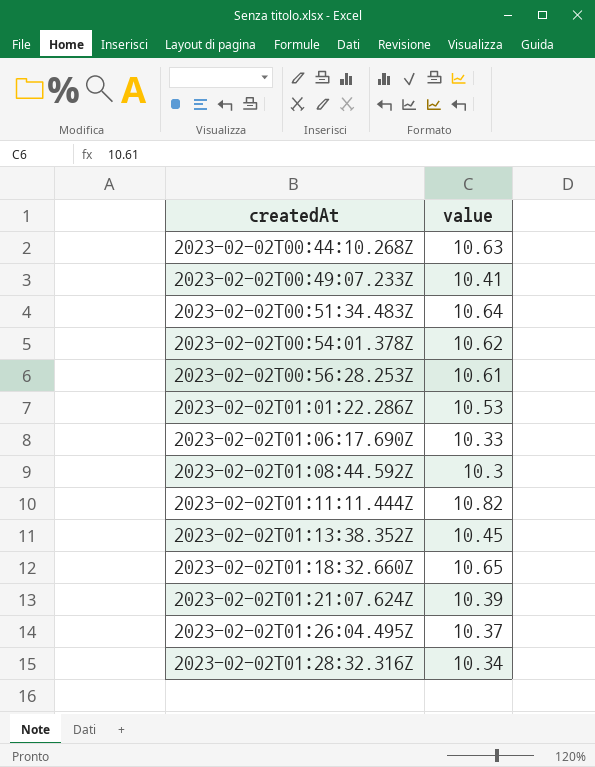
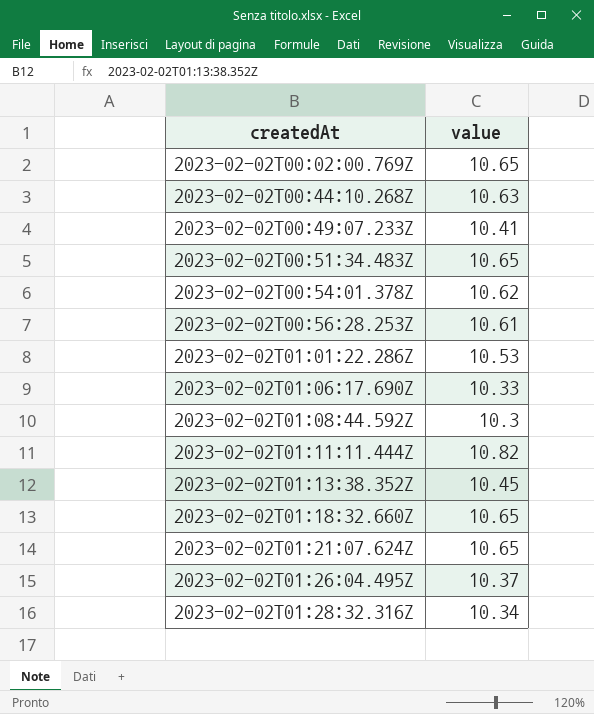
row 2023-02-02T00:02:00.769Z: none -> 10.65
2023-02-02T00:51:34.483Z | value: 10.64 -> 10.65
2023-02-02T01:21:07.624Z | value: 10.39 -> 10.65

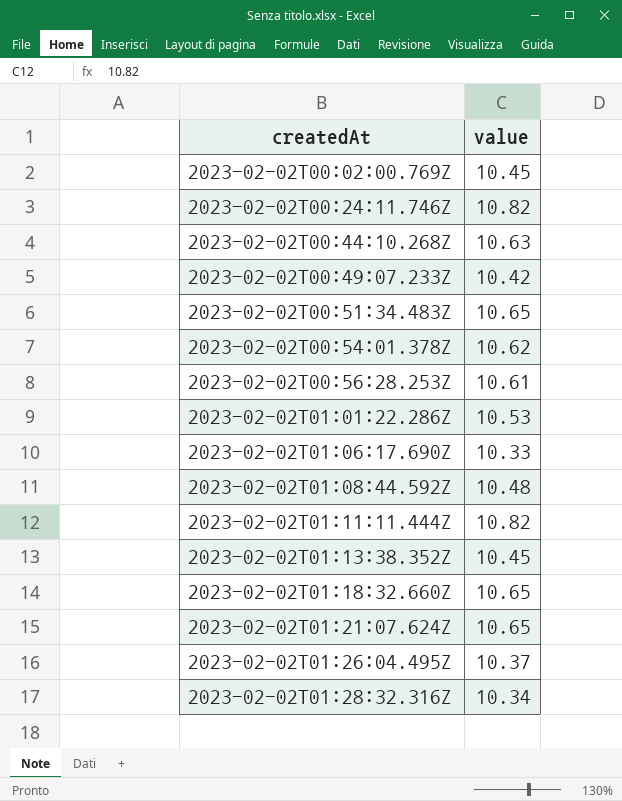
2023-02-02T00:02:00.769Z | value: 10.65 -> 10.45
row 2023-02-02T00:24:11.746Z: none -> 10.82
2023-02-02T00:49:07.233Z | value: 10.41 -> 10.42
2023-02-02T01:08:44.592Z | value: 10.3 -> 10.48

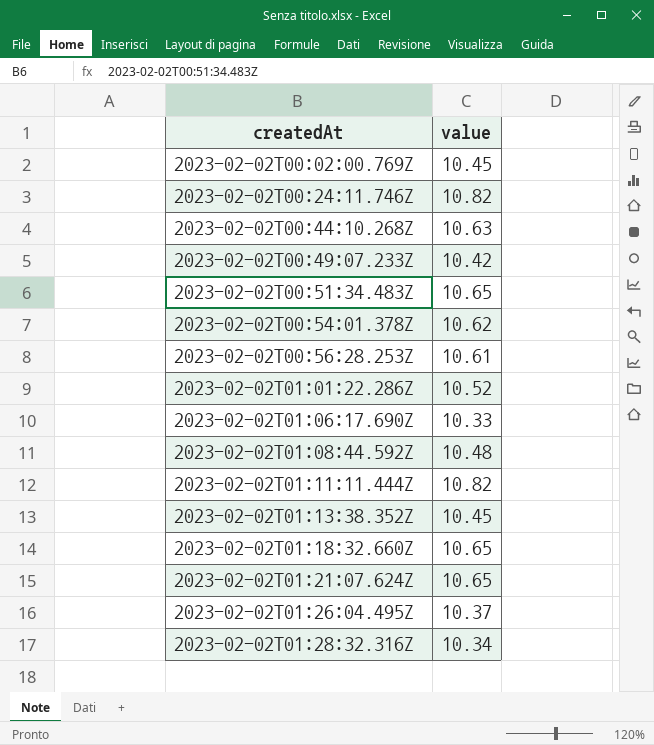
2023-02-02T01:01:22.286Z | value: 10.53 -> 10.52

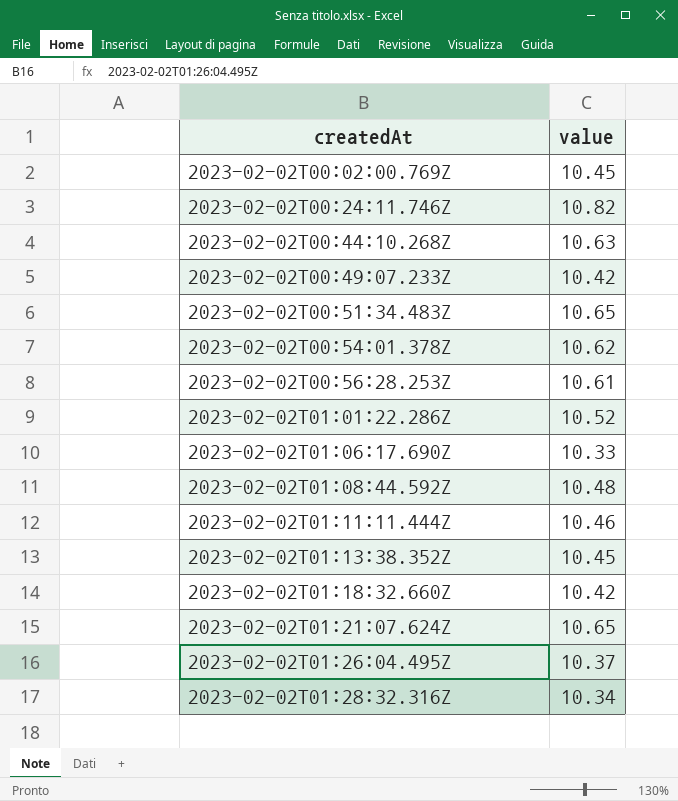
2023-02-02T01:11:11.444Z | value: 10.82 -> 10.46
2023-02-02T01:18:32.660Z | value: 10.65 -> 10.42

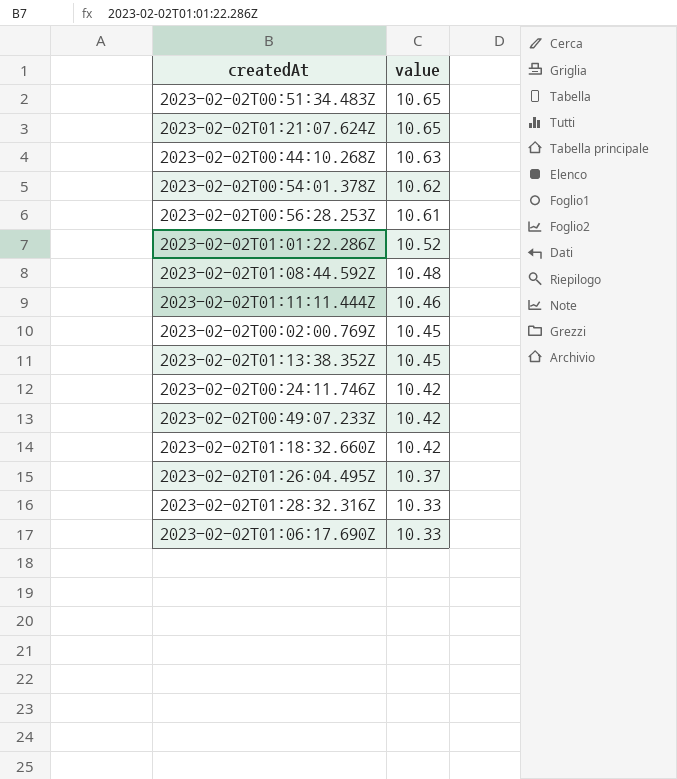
row order: createdAt ascending -> value descending
2023-02-02T00:24:11.746Z | value: 10.82 -> 10.42
2023-02-02T01:28:32.316Z | value: 10.34 -> 10.33

